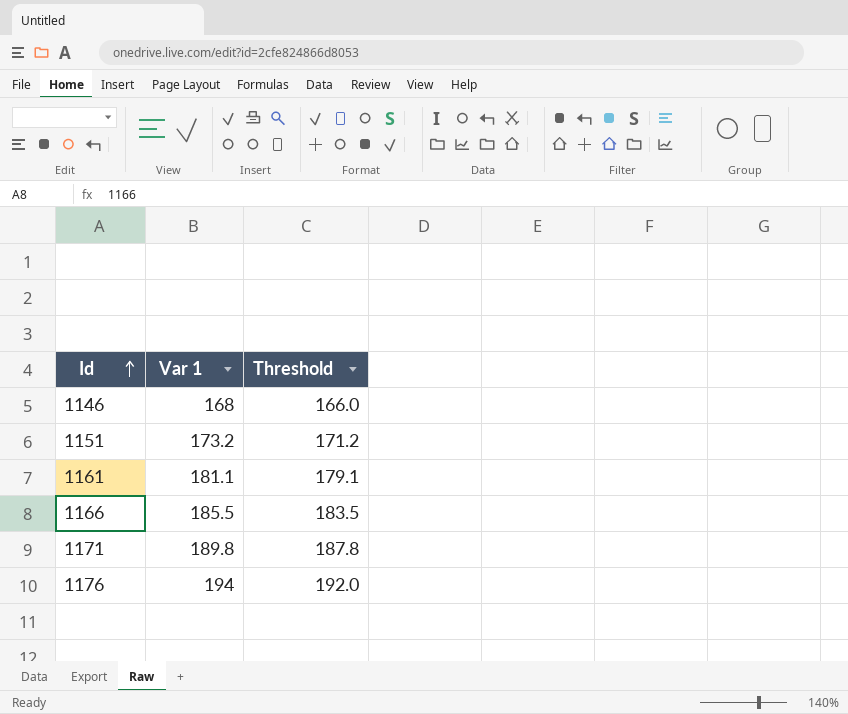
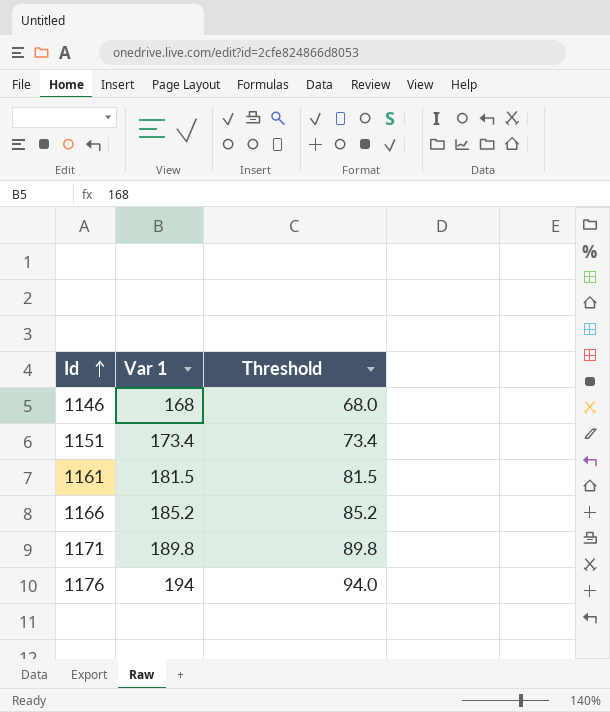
column Threshold | formula: [Var 1] - 2 -> [Var 1] - 100
1151 | Var 1: 173.2 -> 173.4
1161 | Var 1: 181.1 -> 181.5
1166 | Var 1: 185.5 -> 185.2

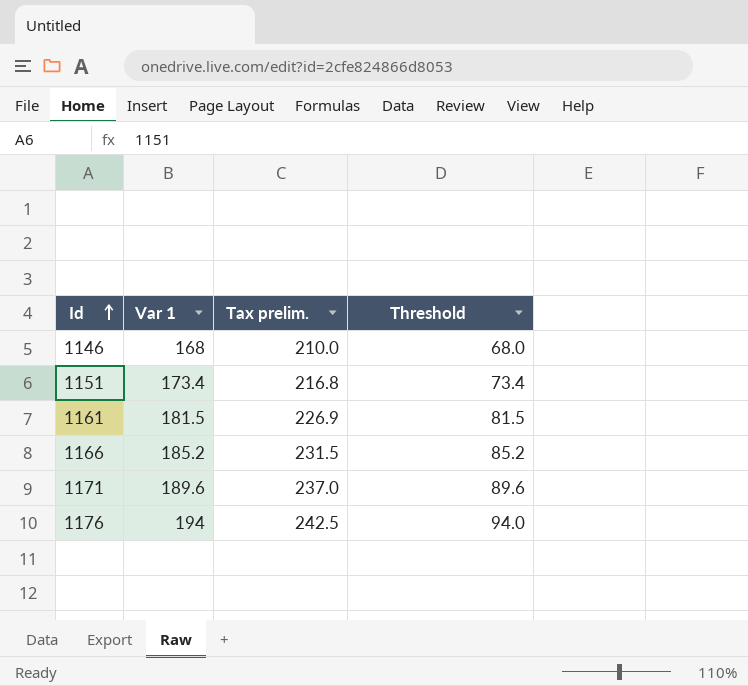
column Tax prelim. | formula: none -> [Var 1] * 1.25
1171 | Var 1: 189.8 -> 189.6
1171 | Threshold: 89.8 -> 89.6

